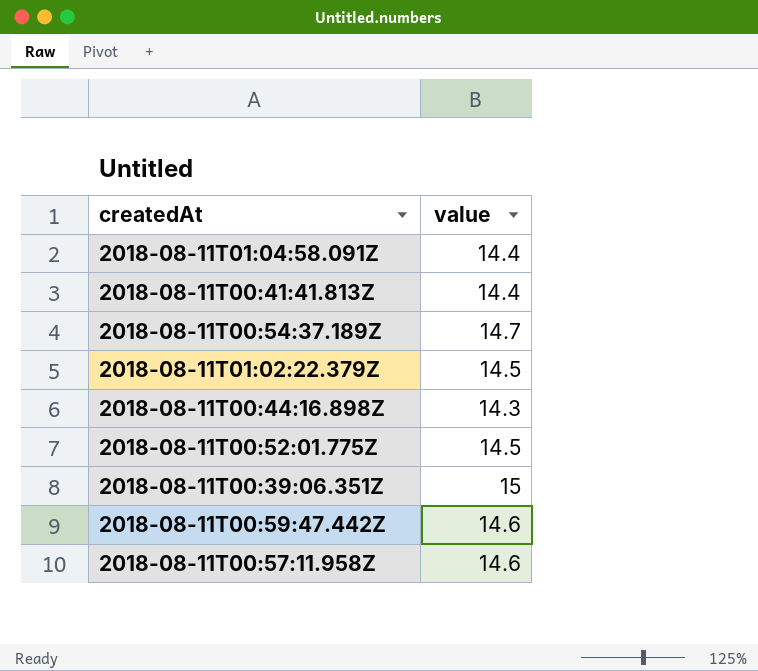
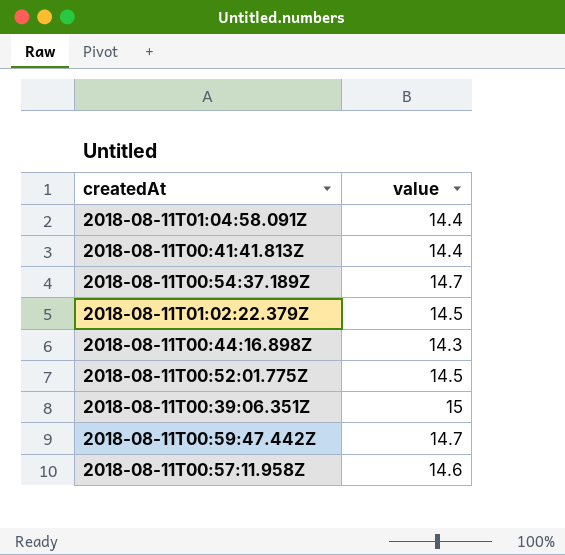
2018-08-11T00:59:47.442Z | value: 14.6 -> 14.7

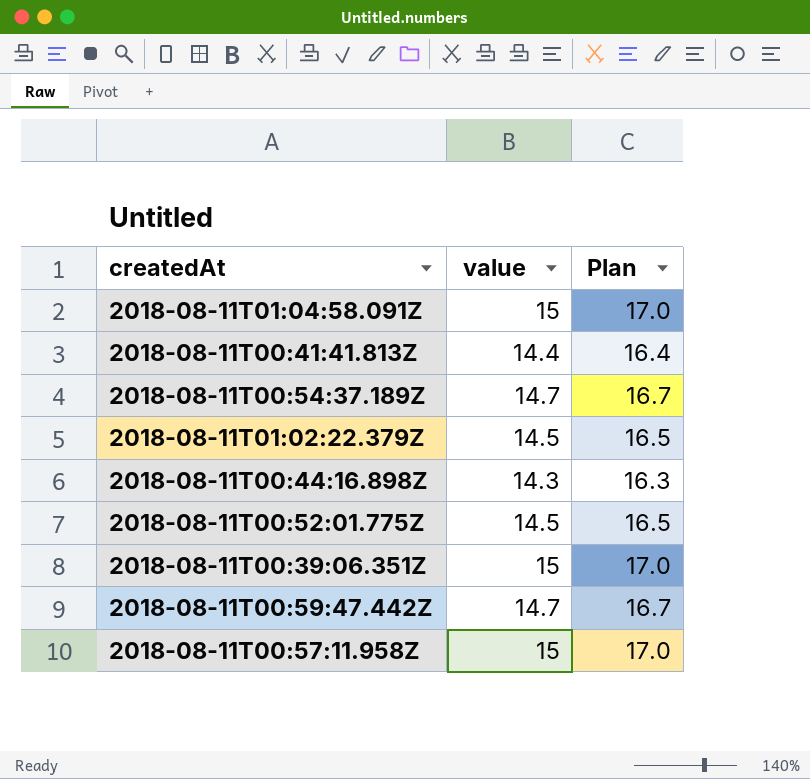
column Plan | formula: none -> [value] + 2
2018-08-11T01:04:58.091Z | value: 14.4 -> 15
2018-08-11T00:57:11.958Z | value: 14.6 -> 15

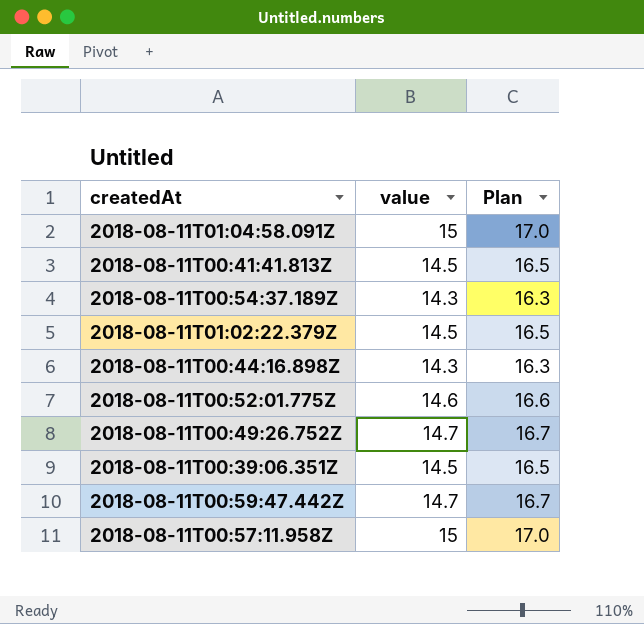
2018-08-11T00:41:41.813Z | value: 14.4 -> 14.5
2018-08-11T00:41:41.813Z | Plan: 16.4 -> 16.5
2018-08-11T00:54:37.189Z | value: 14.7 -> 14.3
2018-08-11T00:54:37.189Z | Plan: 16.7 -> 16.3
2018-08-11T00:52:01.775Z | value: 14.5 -> 14.6
2018-08-11T00:52:01.775Z | Plan: 16.5 -> 16.6
row 2018-08-11T00:49:26.752Z: none -> 14.7 | 16.7
2018-08-11T00:39:06.351Z | value: 15 -> 14.5
2018-08-11T00:39:06.351Z | Plan: 17.0 -> 16.5

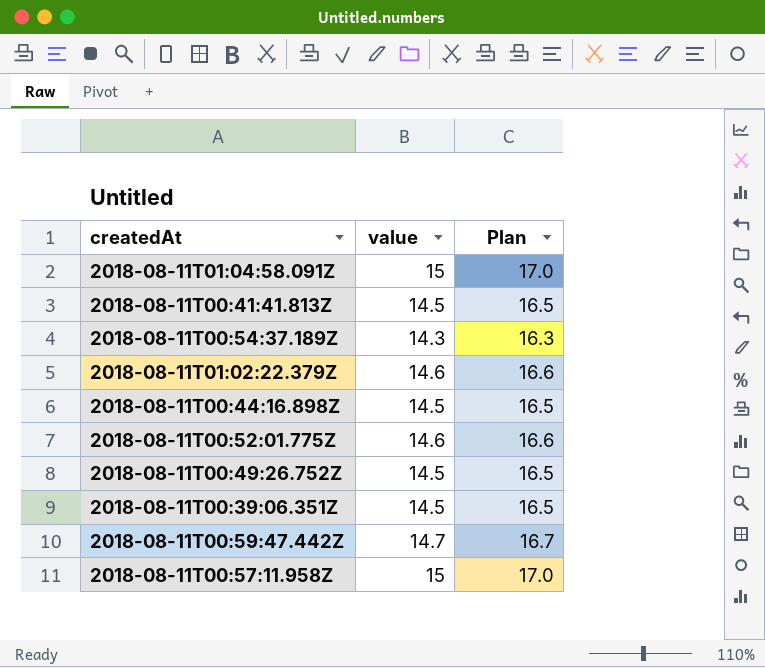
2018-08-11T01:02:22.379Z | value: 14.5 -> 14.6
2018-08-11T01:02:22.379Z | Plan: 16.5 -> 16.6
2018-08-11T00:44:16.898Z | value: 14.3 -> 14.5
2018-08-11T00:44:16.898Z | Plan: 16.3 -> 16.5
2018-08-11T00:49:26.752Z | value: 14.7 -> 14.5
2018-08-11T00:49:26.752Z | Plan: 16.7 -> 16.5

